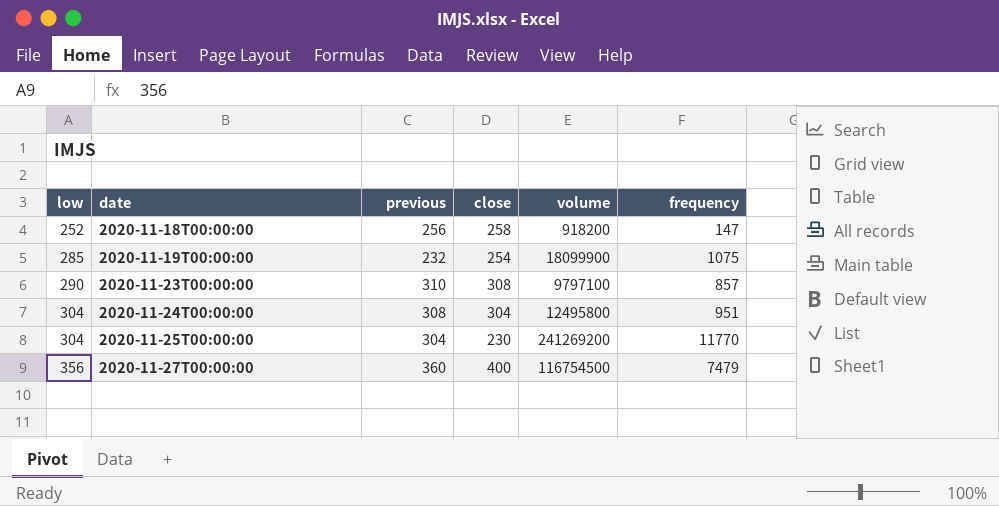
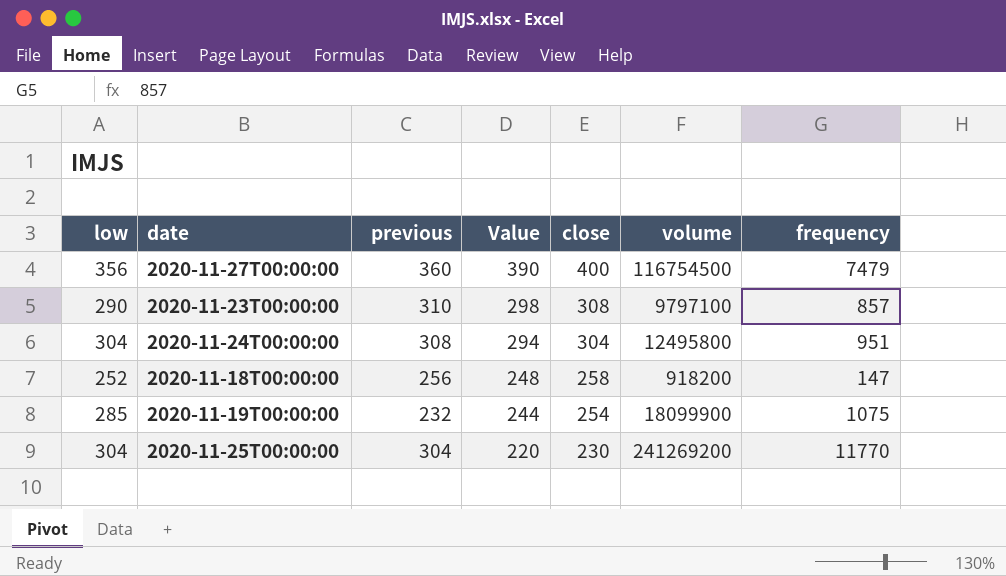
row order: low ascending -> Value descending
column Value | formula: none -> [close] - 10

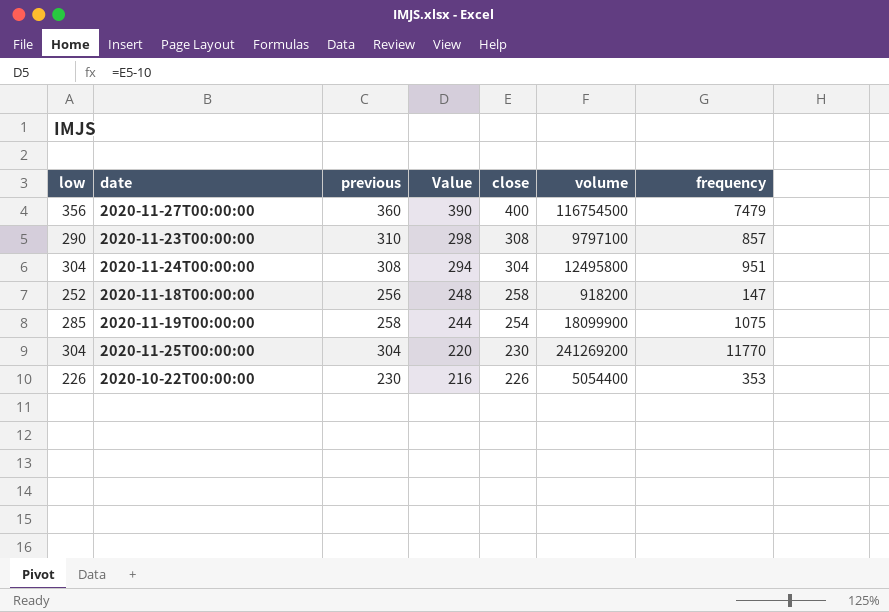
2020-11-19T00:00:00 | previous: 232 -> 258
row 2020-10-22T00:00:00: none -> 226 | 230 | 216 | 226 | 5054400 | 353

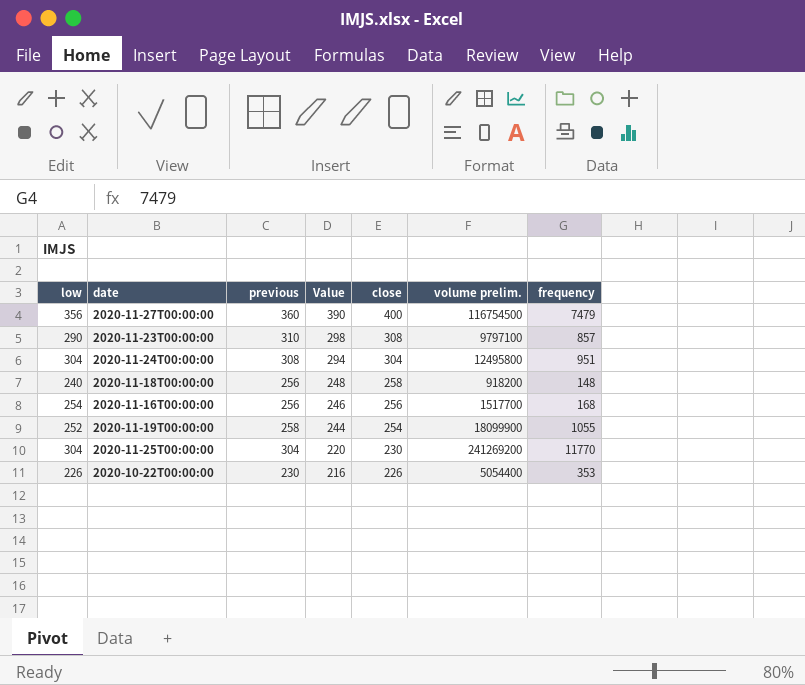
column name: volume -> volume prelim.
2020-11-18T00:00:00 | low: 252 -> 240
2020-11-18T00:00:00 | frequency: 147 -> 148
row 2020-11-16T00:00:00: none -> 254 | 256 | 246 | 256 | 1517700 | 168
2020-11-19T00:00:00 | low: 285 -> 252
2020-11-19T00:00:00 | frequency: 1075 -> 1055

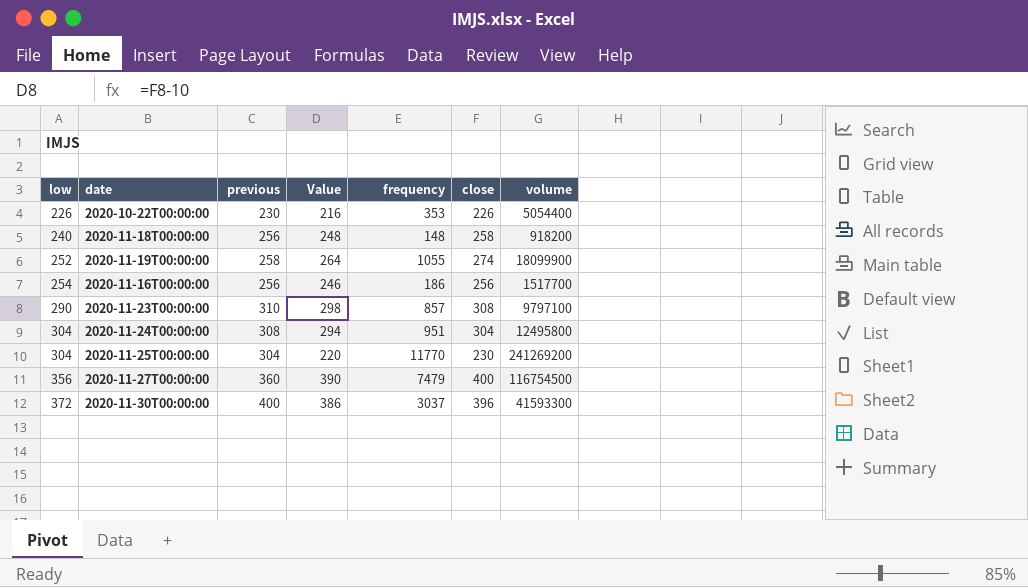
row order: Value descending -> low ascending
column frequency | position: 7 -> 5
column name: volume prelim. -> volume
2020-11-19T00:00:00 | Value: 244 -> 264
2020-11-19T00:00:00 | close: 254 -> 274
2020-11-16T00:00:00 | frequency: 168 -> 186
row 2020-11-30T00:00:00: none -> 372 | 400 | 386 | 3037 | 396 | 41593300

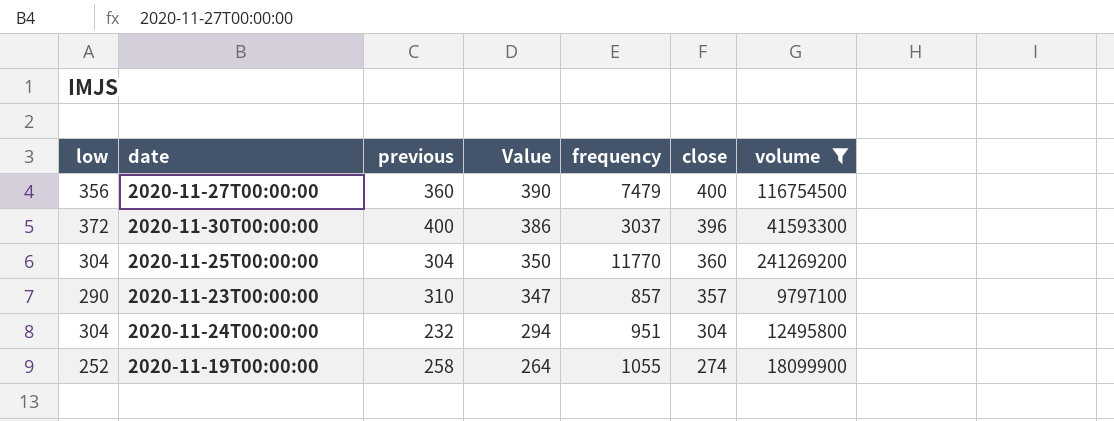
filter: none -> volume >= 9797100
row order: low ascending -> Value descending
2020-11-25T00:00:00 | Value: 220 -> 350
2020-11-25T00:00:00 | close: 230 -> 360
2020-11-23T00:00:00 | Value: 298 -> 347
2020-11-23T00:00:00 | close: 308 -> 357
2020-11-24T00:00:00 | previous: 308 -> 232

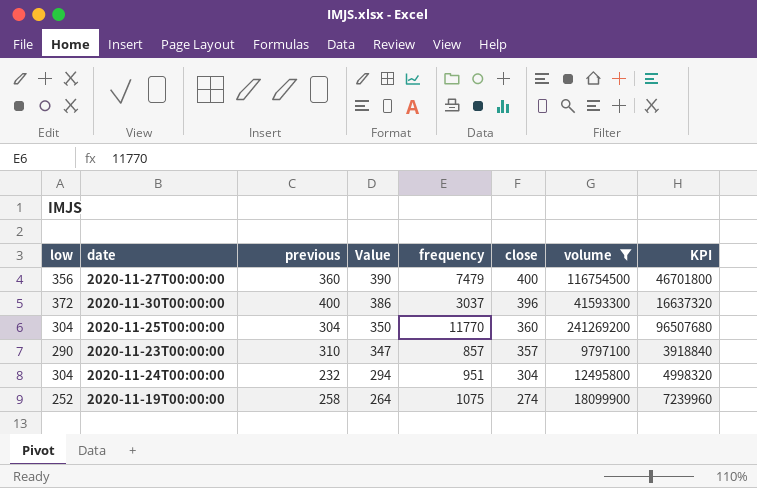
column KPI | formula: none -> [volume] * 0.4
2020-11-19T00:00:00 | frequency: 1055 -> 1075

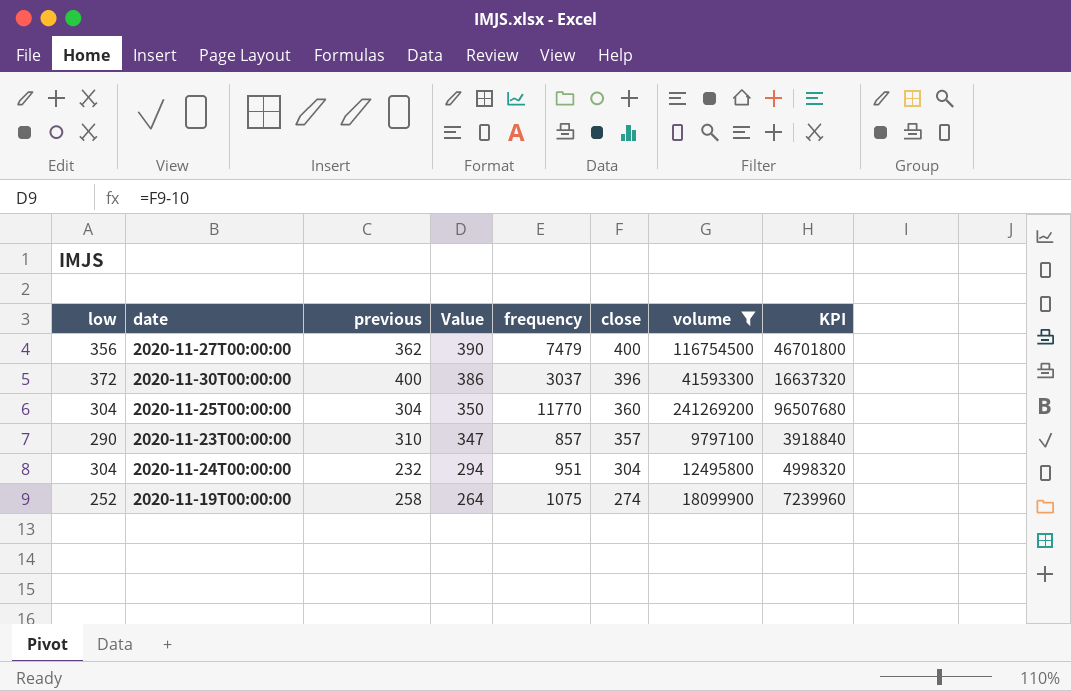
2020-11-27T00:00:00 | previous: 360 -> 362

